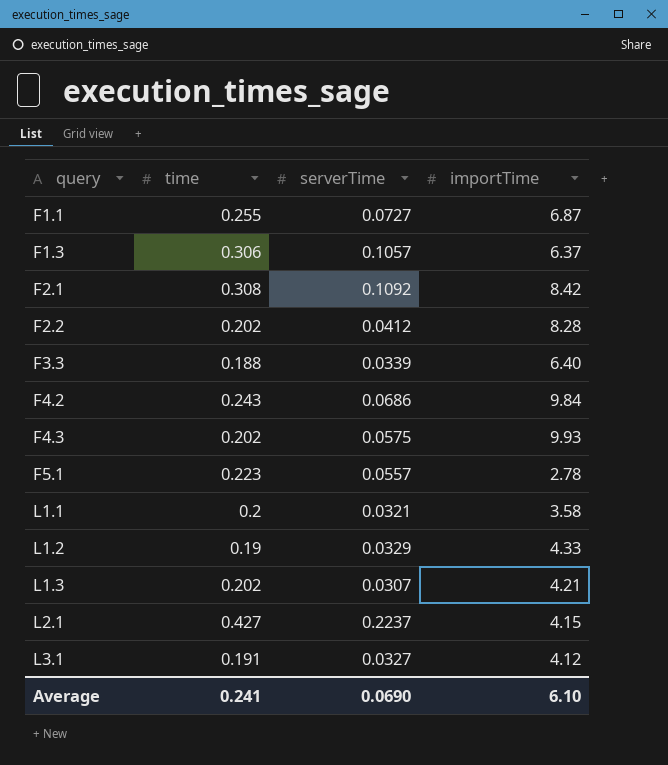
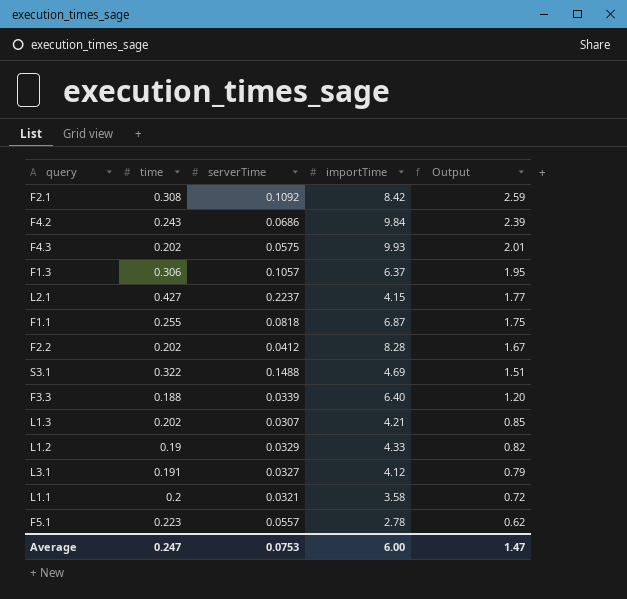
row order: query ascending -> Output descending
column Output | formula: none -> [time] * [importTime]
F1.1 | serverTime: 0.0727 -> 0.0818
row S3.1: none -> 0.322 | 0.1488 | 4.69 | 1.51
Average | time: 0.241 -> 0.247
Average | serverTime: 0.0690 -> 0.0753
Average | importTime: 6.10 -> 6.00

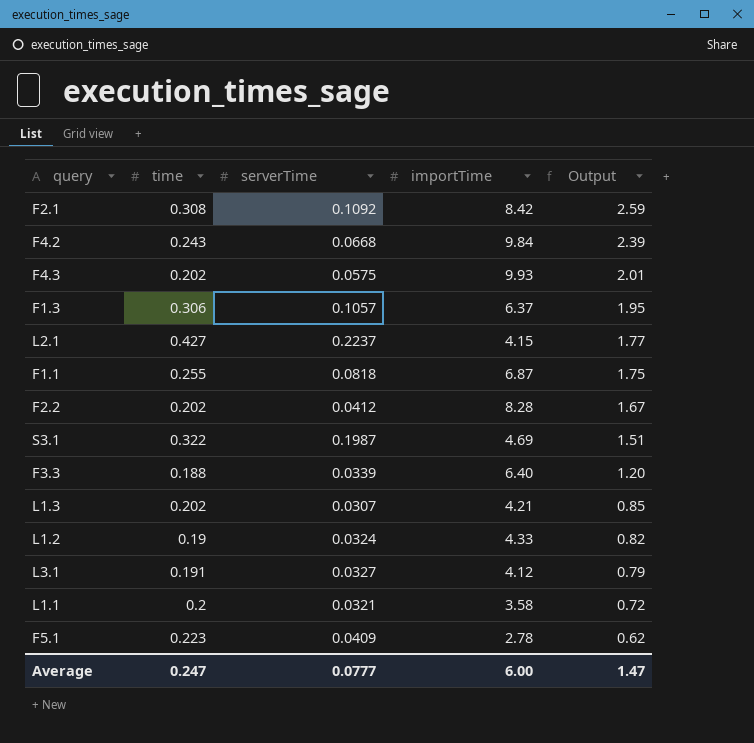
F4.2 | serverTime: 0.0686 -> 0.0668
S3.1 | serverTime: 0.1488 -> 0.1987
L1.2 | serverTime: 0.0329 -> 0.0324
F5.1 | serverTime: 0.0557 -> 0.0409
Average | serverTime: 0.0753 -> 0.0777

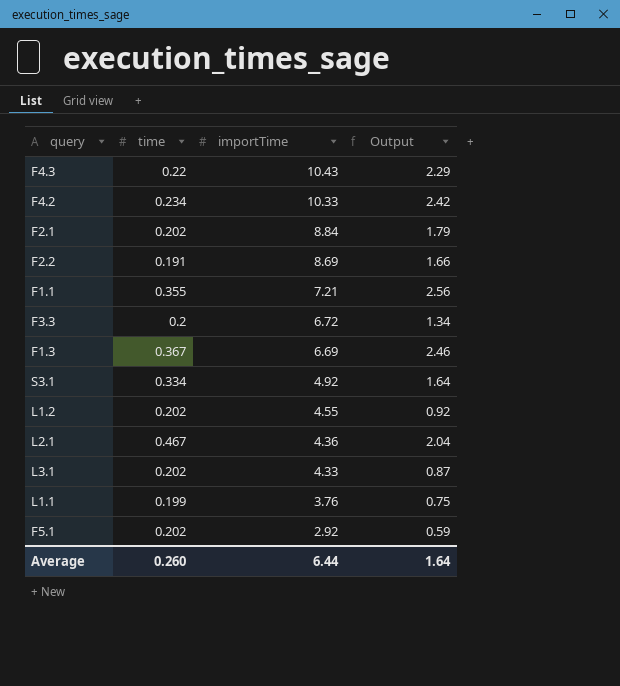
row order: Output descending -> importTime descending
column serverTime | position: 3 -> none
row L1.3: 0.202 | 0.0307 | 4.21 | 0.85 -> none
F4.3 | time: 0.202 -> 0.22
F4.3 | importTime: 9.93 -> 10.43
F4.3 | Output: 2.01 -> 2.29
F4.2 | time: 0.243 -> 0.234
F4.2 | importTime: 9.84 -> 10.33
F4.2 | Output: 2.39 -> 2.42
F2.1 | time: 0.308 -> 0.202
F2.1 | importTime: 8.42 -> 8.84
F2.1 | Output: 2.59 -> 1.79
F2.2 | time: 0.202 -> 0.191
F2.2 | importTime: 8.28 -> 8.69
F2.2 | Output: 1.67 -> 1.66
F1.1 | time: 0.255 -> 0.355
F1.1 | importTime: 6.87 -> 7.21
F1.1 | Output: 1.75 -> 2.56
F3.3 | time: 0.188 -> 0.2
F3.3 | importTime: 6.40 -> 6.72
F3.3 | Output: 1.20 -> 1.34
F1.3 | time: 0.306 -> 0.367
F1.3 | importTime: 6.37 -> 6.69
F1.3 | Output: 1.95 -> 2.46
S3.1 | time: 0.322 -> 0.334
S3.1 | importTime: 4.69 -> 4.92
S3.1 | Output: 1.51 -> 1.64
L1.2 | time: 0.19 -> 0.202
L1.2 | importTime: 4.33 -> 4.55
L1.2 | Output: 0.82 -> 0.92
L2.1 | time: 0.427 -> 0.467
L2.1 | importTime: 4.15 -> 4.36
L2.1 | Output: 1.77 -> 2.04
L3.1 | time: 0.191 -> 0.202
L3.1 | importTime: 4.12 -> 4.33
L3.1 | Output: 0.79 -> 0.87
L1.1 | time: 0.2 -> 0.199
L1.1 | importTime: 3.58 -> 3.76
L1.1 | Output: 0.72 -> 0.75
F5.1 | time: 0.223 -> 0.202
F5.1 | importTime: 2.78 -> 2.92
F5.1 | Output: 0.62 -> 0.59
Average | time: 0.247 -> 0.260
Average | importTime: 6.00 -> 6.44
Average | Output: 1.47 -> 1.64

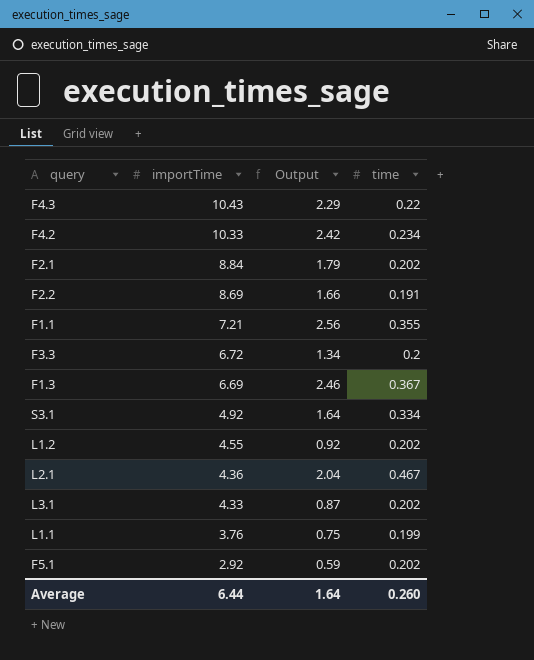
column time | position: 2 -> 4

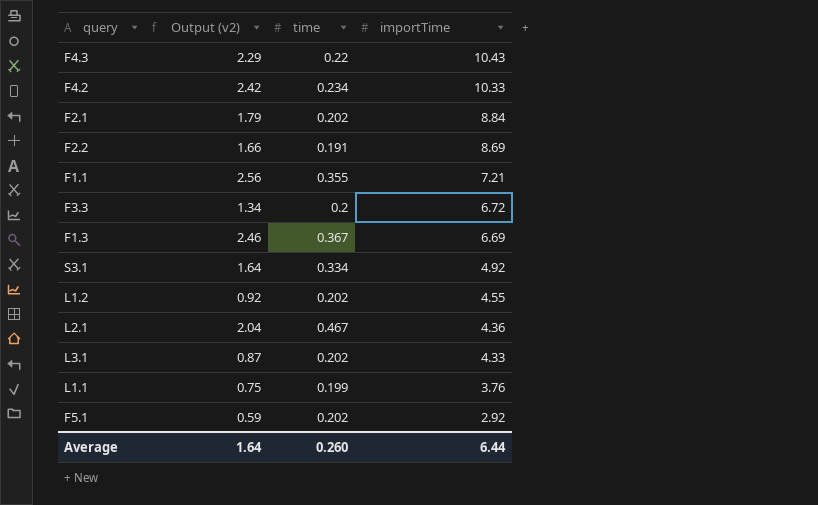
column name: Output -> Output (v2)
column importTime | position: 2 -> 4

